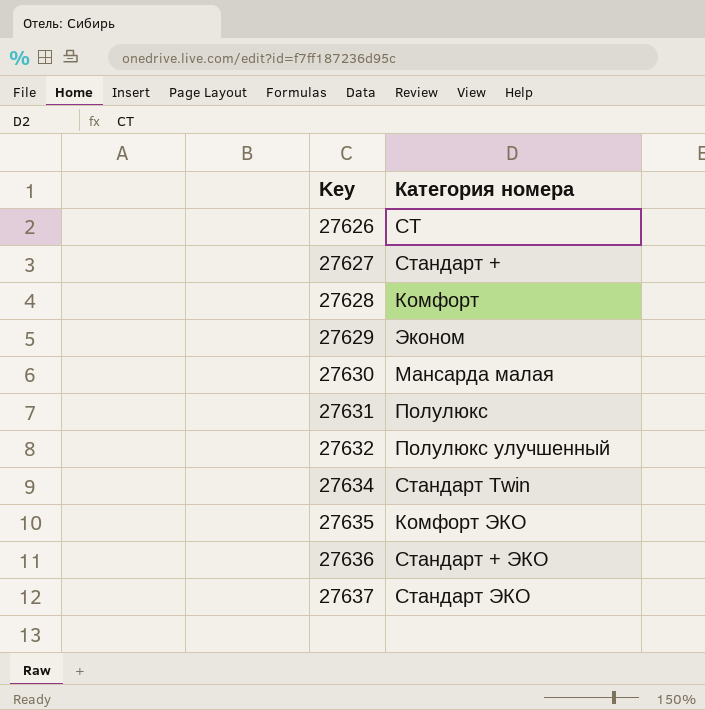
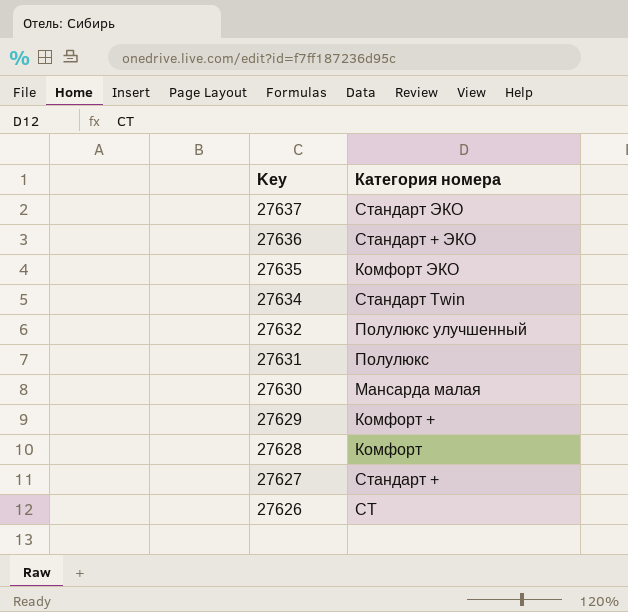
row order: Key ascending -> Key descending
27629 | Категория номера: Эконом -> Комфорт +

